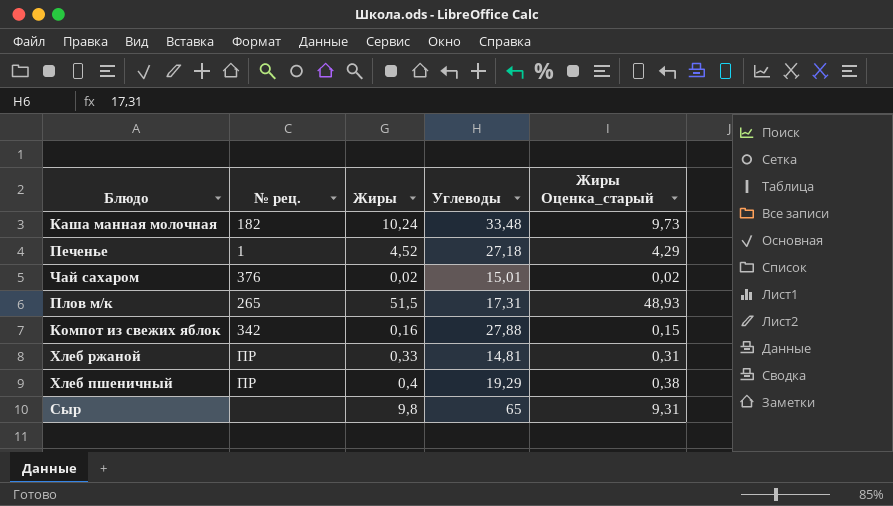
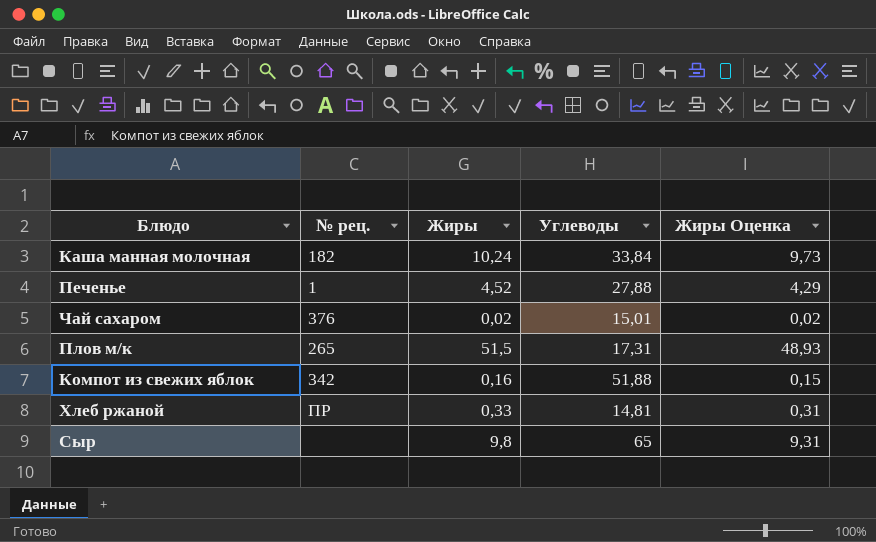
column name: Жиры Оценка_старый -> Жиры Оценка
row Хлеб пшеничный: ПР | 0,4 | 19,29 | 0,38 -> none
Каша манная молочная | Углеводы: 33,48 -> 33,84
Печенье | Углеводы: 27,18 -> 27,88
Компот из свежих яблок | Углеводы: 27,88 -> 51,88

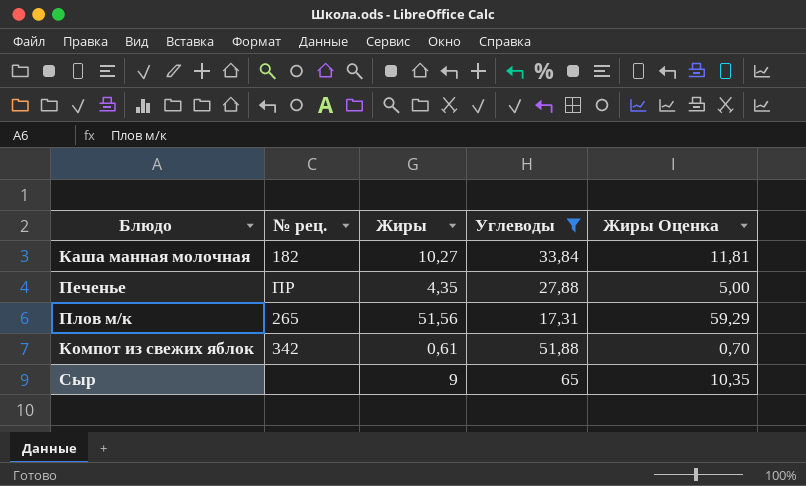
filter: none -> Углеводы >= 17,31
column Жиры Оценка | formula: [Жиры] * 0,95 -> [Жиры] * 1,15
Каша манная молочная | Жиры: 10,24 -> 10,27
Печенье | № рец.: 1 -> ПР
Печенье | Жиры: 4,52 -> 4,35
Плов м/к | Жиры: 51,5 -> 51,56
Компот из свежих яблок | Жиры: 0,16 -> 0,61
Сыр | Жиры: 9,8 -> 9

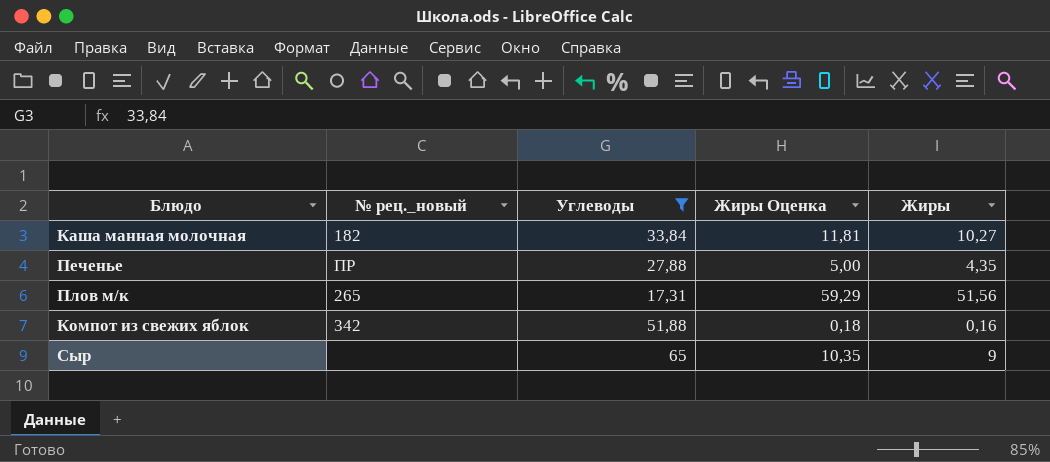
column name: № рец. -> № рец._новый
column Жиры | position: 3 -> 5
Компот из свежих яблок | Жиры Оценка: 0,70 -> 0,18
Компот из свежих яблок | Жиры: 0,61 -> 0,16

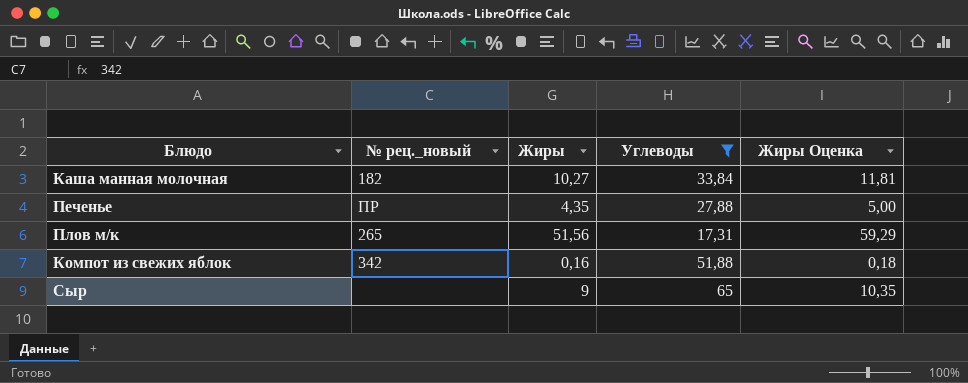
column Жиры | position: 5 -> 3

